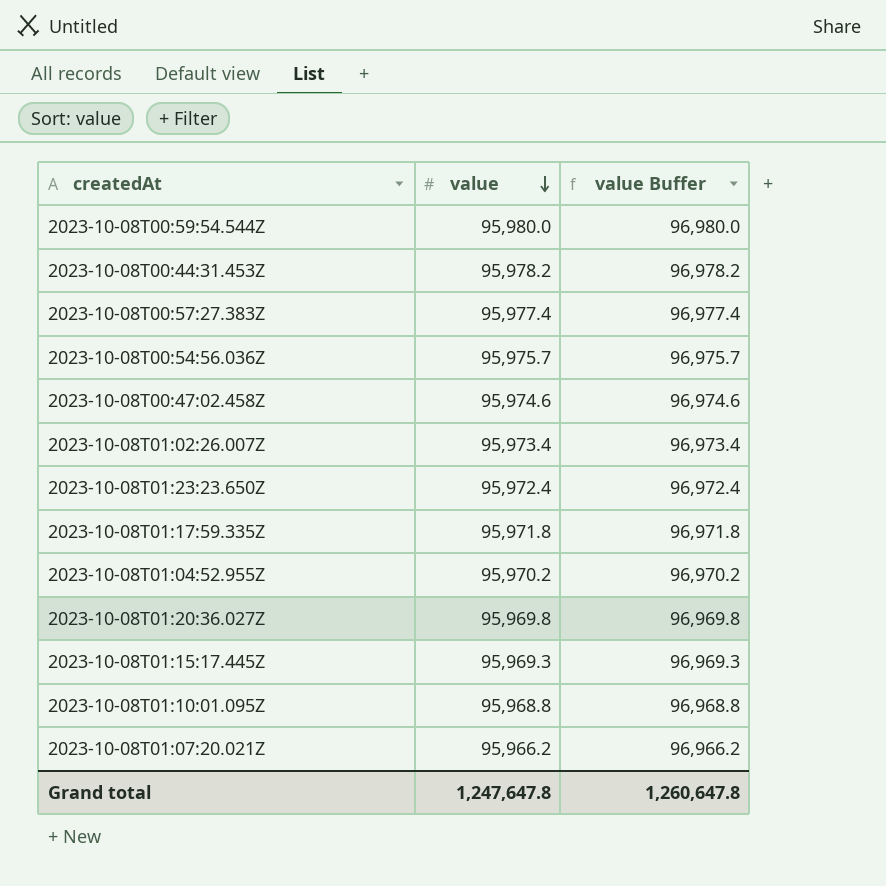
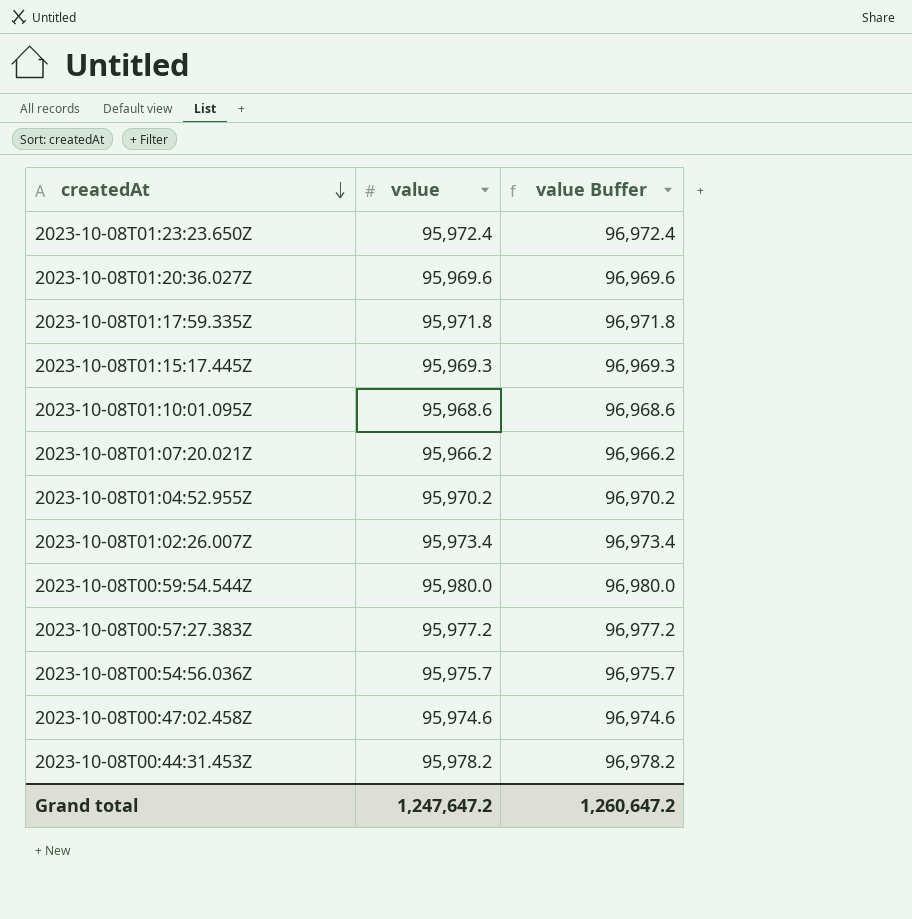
row order: value descending -> createdAt descending
2023-10-08T01:20:36.027Z | value: 95,969.8 -> 95,969.6
2023-10-08T01:20:36.027Z | value Buffer: 96,969.8 -> 96,969.6
2023-10-08T01:10:01.095Z | value: 95,968.8 -> 95,968.6
2023-10-08T01:10:01.095Z | value Buffer: 96,968.8 -> 96,968.6
2023-10-08T00:57:27.383Z | value: 95,977.4 -> 95,977.2
2023-10-08T00:57:27.383Z | value Buffer: 96,977.4 -> 96,977.2
Grand total | value: 1,247,647.8 -> 1,247,647.2
Grand total | value Buffer: 1,260,647.8 -> 1,260,647.2

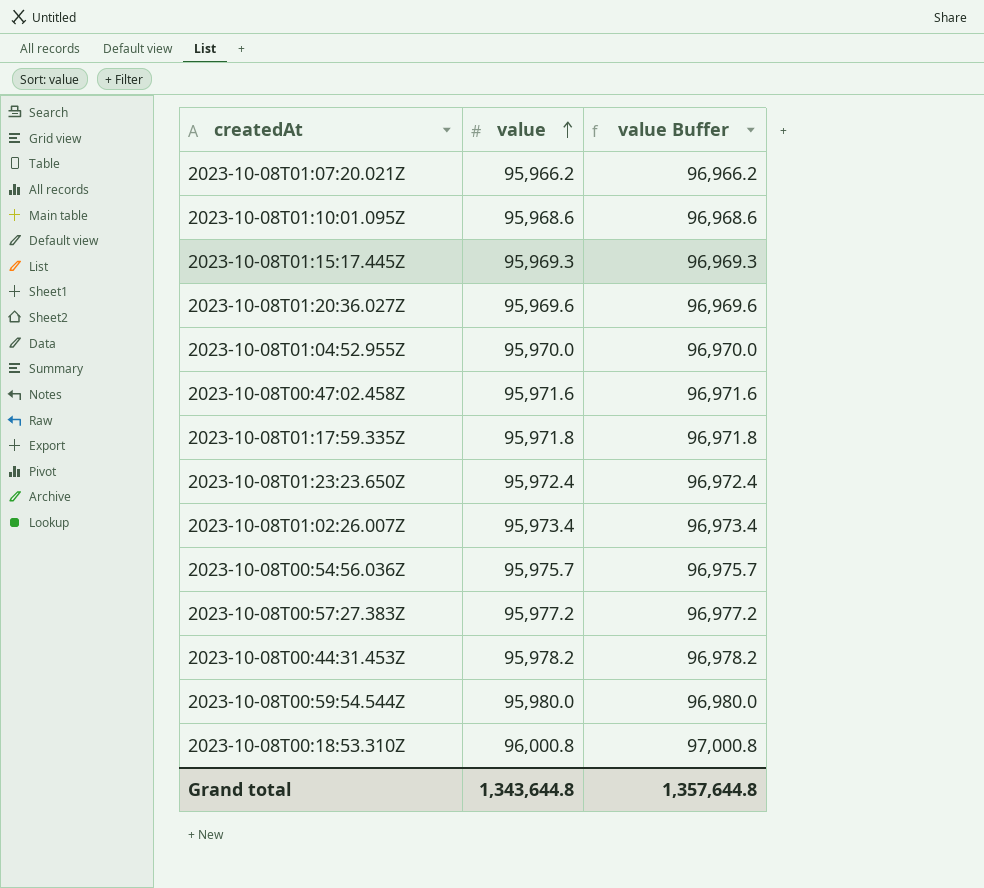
row order: createdAt descending -> value ascending
2023-10-08T01:04:52.955Z | value: 95,970.2 -> 95,970.0
2023-10-08T01:04:52.955Z | value Buffer: 96,970.2 -> 96,970.0
2023-10-08T00:47:02.458Z | value: 95,974.6 -> 95,971.6
2023-10-08T00:47:02.458Z | value Buffer: 96,974.6 -> 96,971.6
row 2023-10-08T00:18:53.310Z: none -> 96,000.8 | 97,000.8
Grand total | value: 1,247,647.2 -> 1,343,644.8
Grand total | value Buffer: 1,260,647.2 -> 1,357,644.8

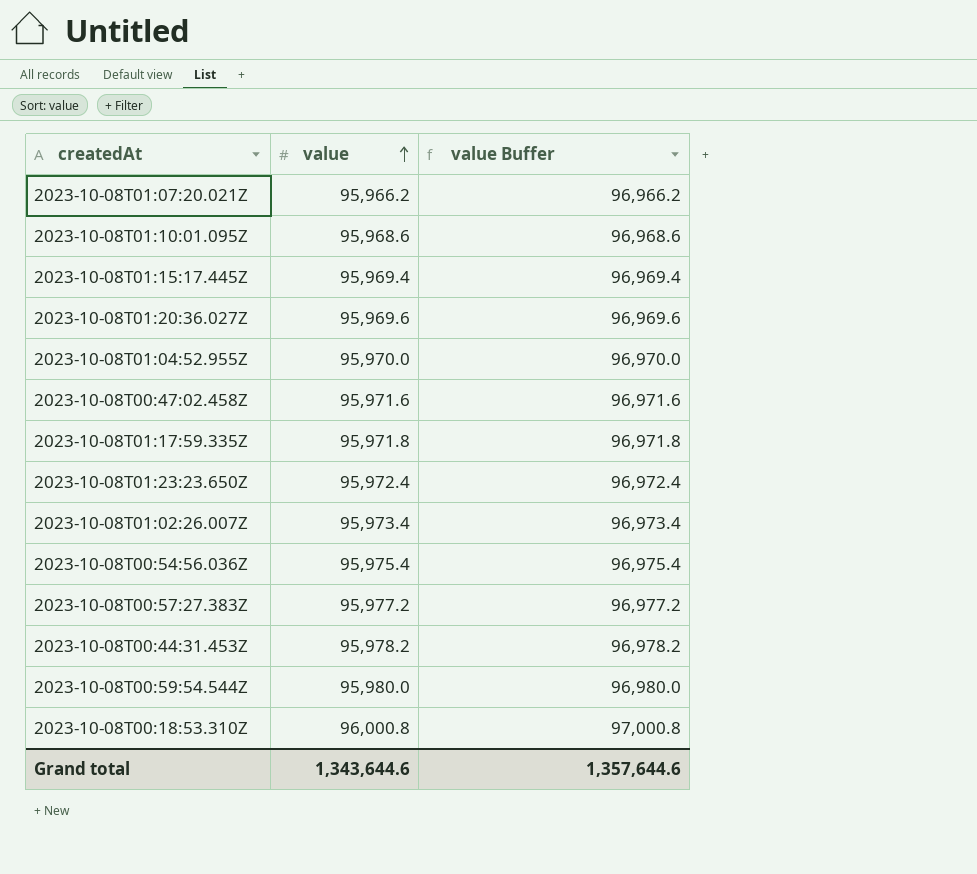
2023-10-08T01:15:17.445Z | value: 95,969.3 -> 95,969.4
2023-10-08T01:15:17.445Z | value Buffer: 96,969.3 -> 96,969.4
2023-10-08T00:54:56.036Z | value: 95,975.7 -> 95,975.4
2023-10-08T00:54:56.036Z | value Buffer: 96,975.7 -> 96,975.4
Grand total | value: 1,343,644.8 -> 1,343,644.6
Grand total | value Buffer: 1,357,644.8 -> 1,357,644.6

